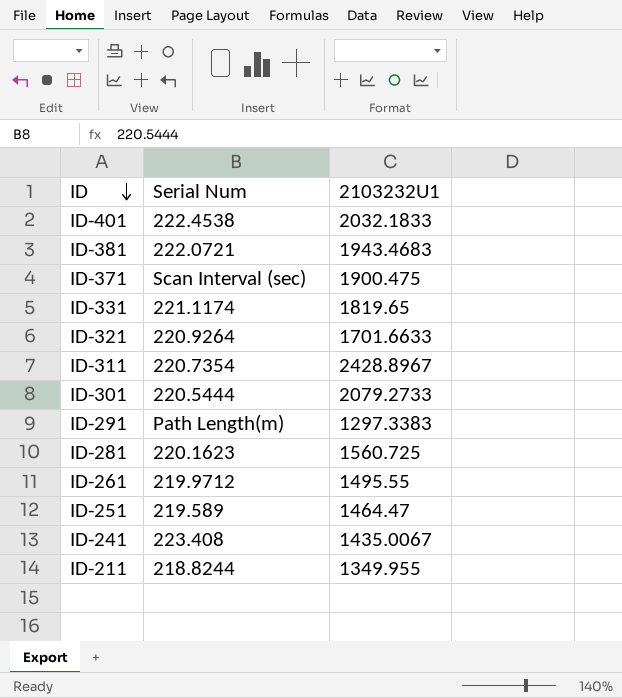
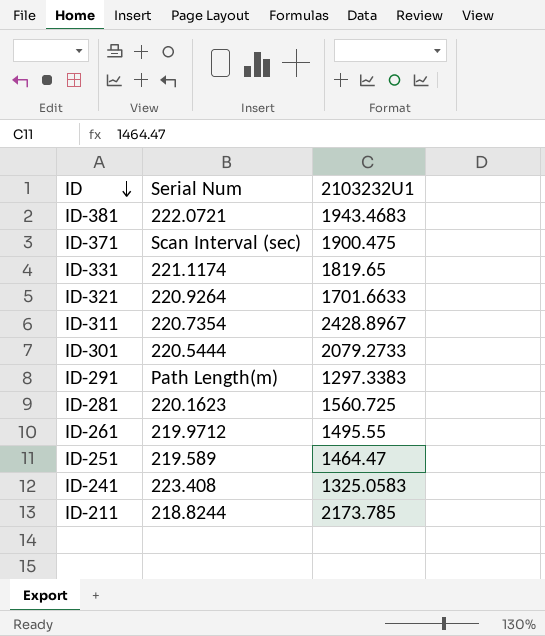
row ID-401: 222.4538 | 2032.1833 -> none
ID-241 | 2103232U1: 1435.0067 -> 1325.0583
ID-211 | 2103232U1: 1349.955 -> 2173.785

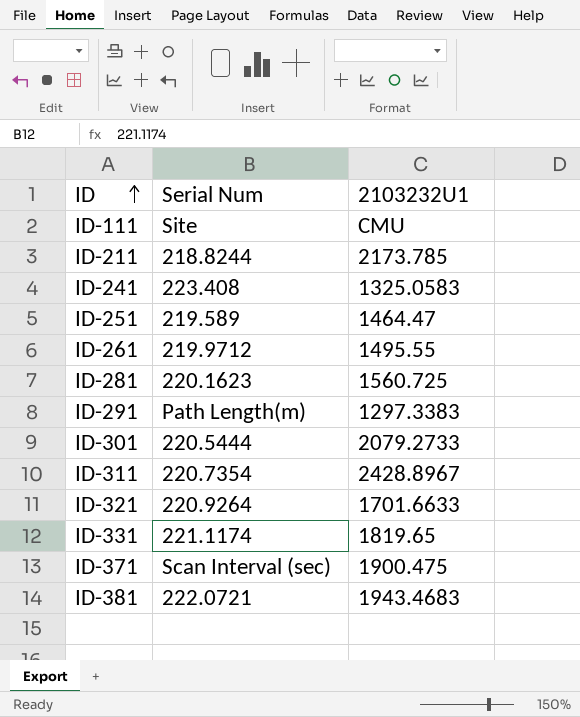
row order: ID descending -> ID ascending
row ID-111: none -> Site | CMU

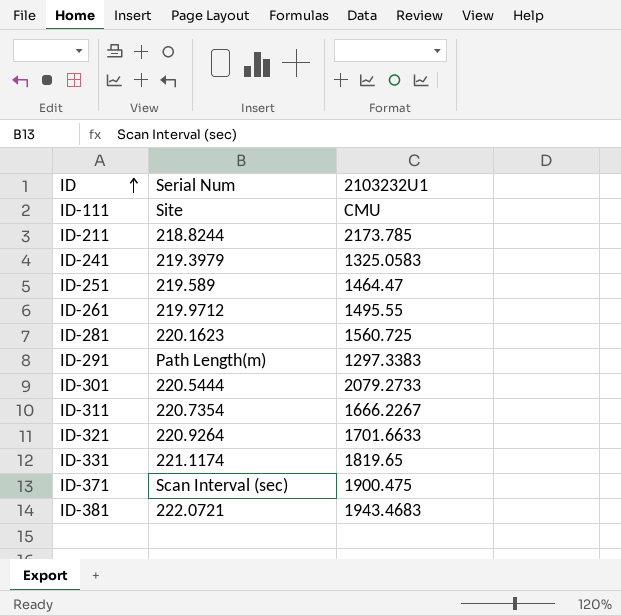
ID-241 | Serial Num: 223.408 -> 219.3979
ID-311 | 2103232U1: 2428.8967 -> 1666.2267

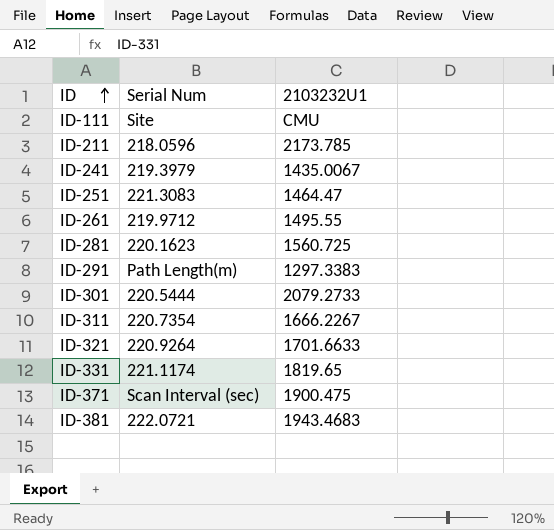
ID-211 | Serial Num: 218.8244 -> 218.0596
ID-241 | 2103232U1: 1325.0583 -> 1435.0067
ID-251 | Serial Num: 219.589 -> 221.3083

